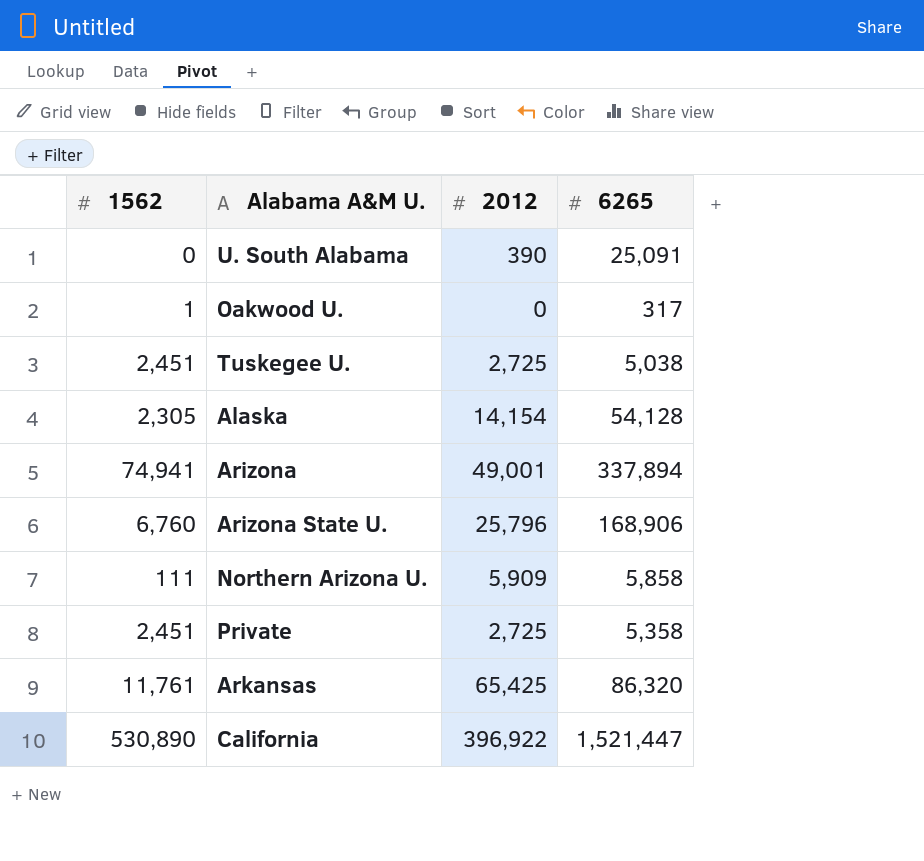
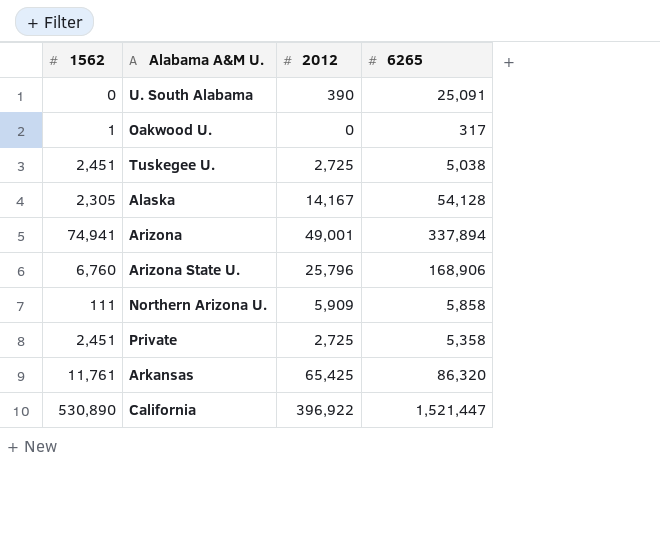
Alaska | 2012: 14,154 -> 14,167

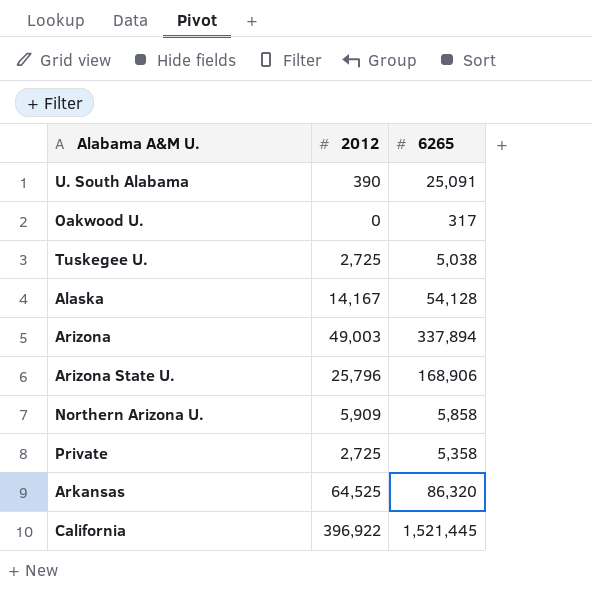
column 1562 | position: 1 -> none
Arizona | 2012: 49,001 -> 49,003
Arkansas | 2012: 65,425 -> 64,525
California | 6265: 1,521,447 -> 1,521,445

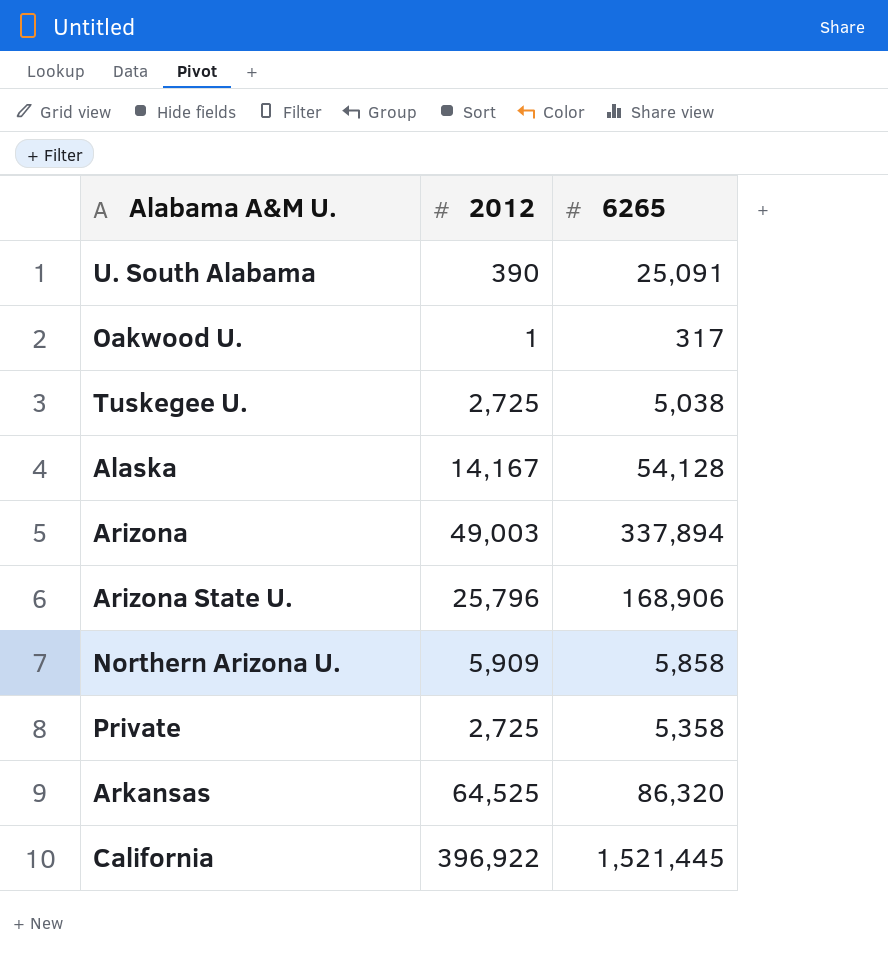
Oakwood U. | 2012: 0 -> 1

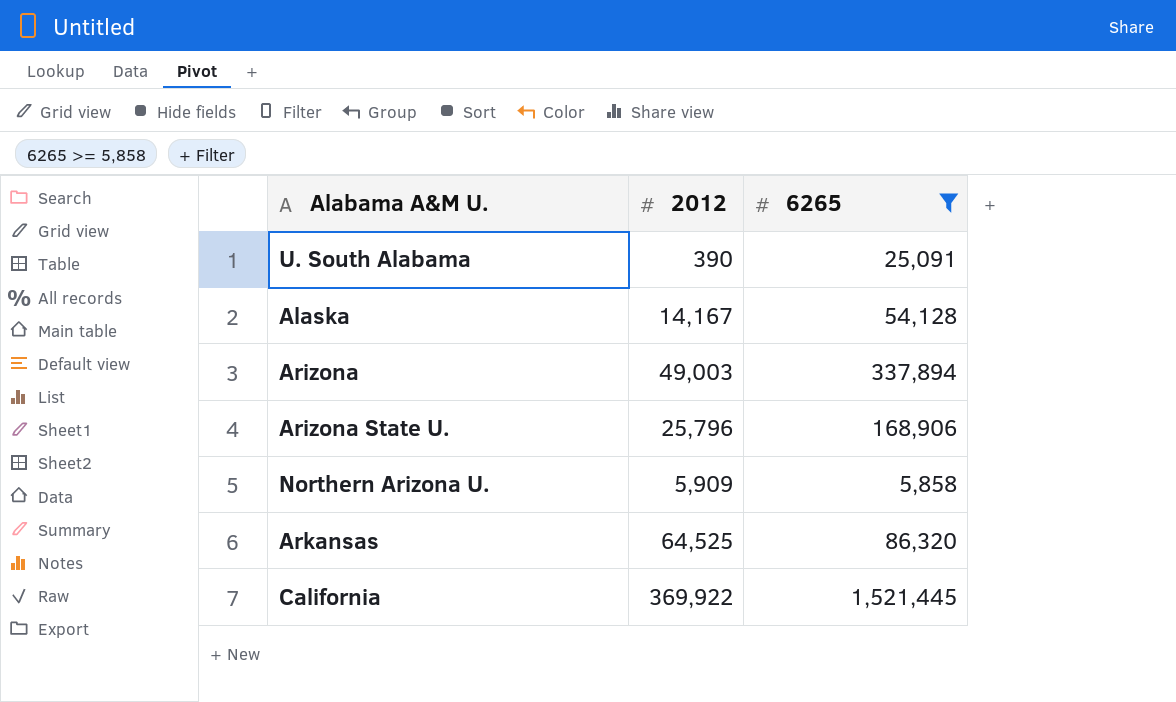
filter: none -> 6265 >= 5,858
California | 2012: 396,922 -> 369,922

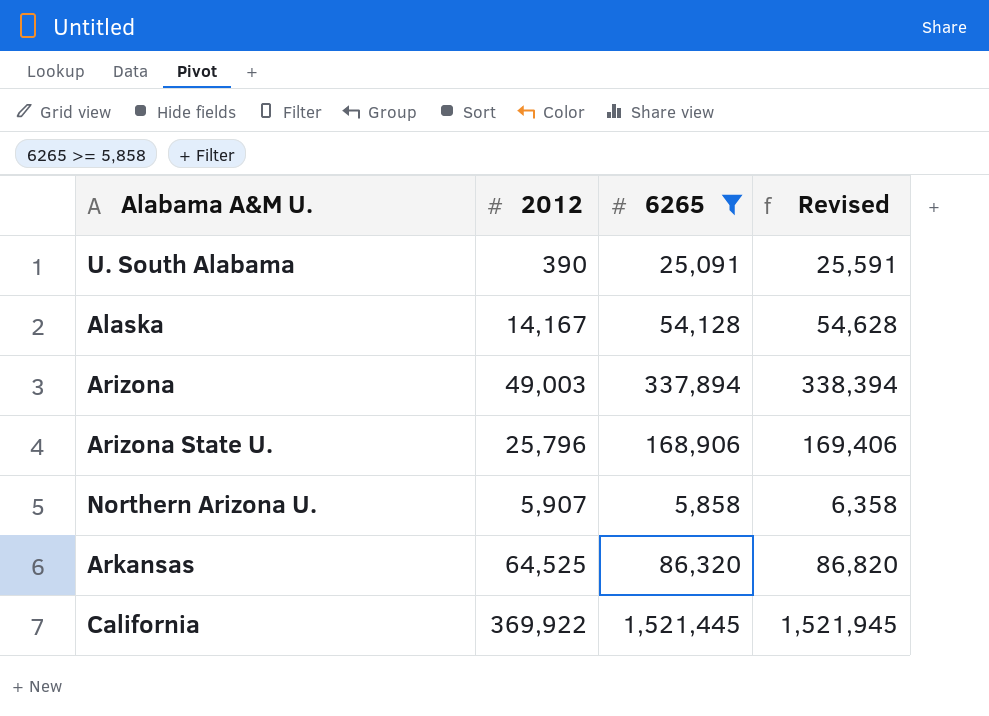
column Revised | formula: none -> [6265] + 500
Northern Arizona U. | 2012: 5,909 -> 5,907

